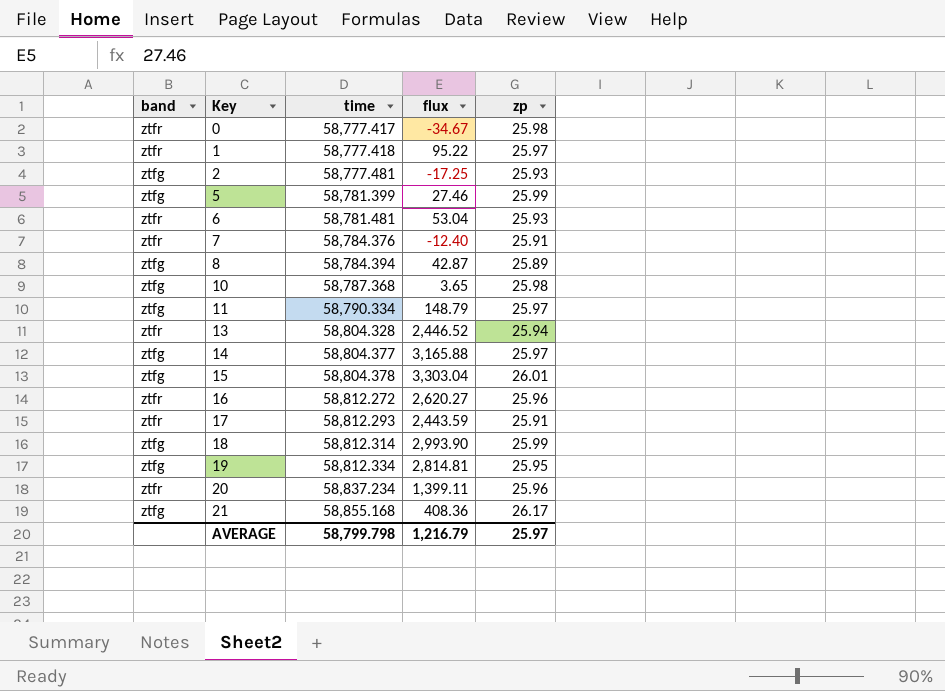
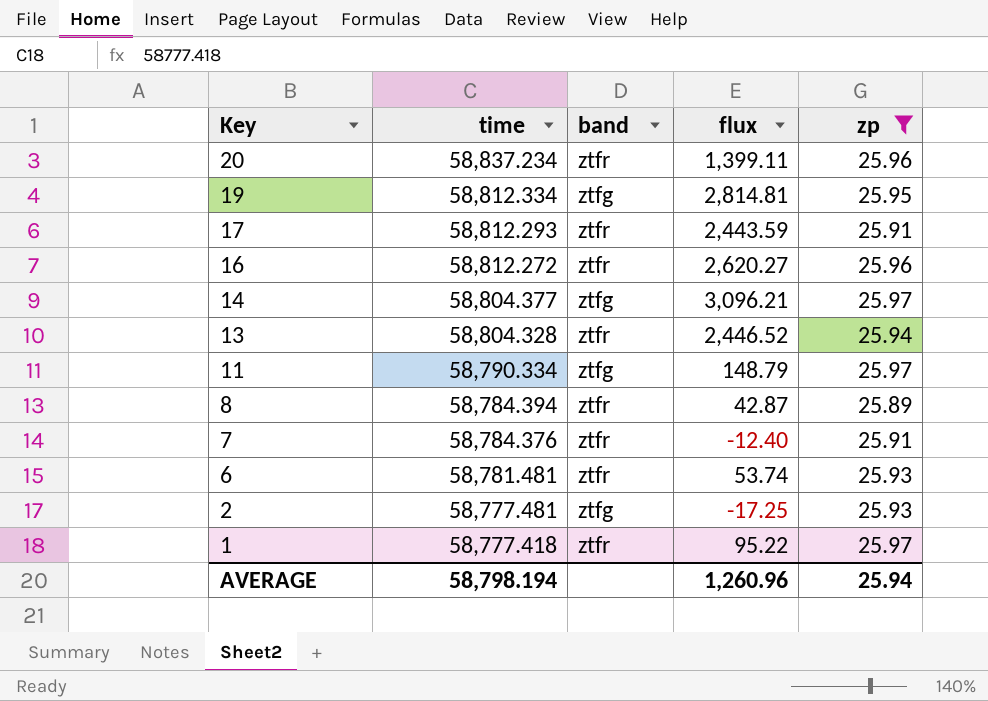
filter: none -> zp <= 25.97
row order: Key ascending -> Key descending
column band | position: 1 -> 3
14 | flux: 3,165.88 -> 3,096.21
8 | band: ztfg -> ztfr
6 | flux: 53.04 -> 53.74
AVERAGE | time: 58,799.798 -> 58,798.194
AVERAGE | flux: 1,216.79 -> 1,260.96
AVERAGE | zp: 25.97 -> 25.94

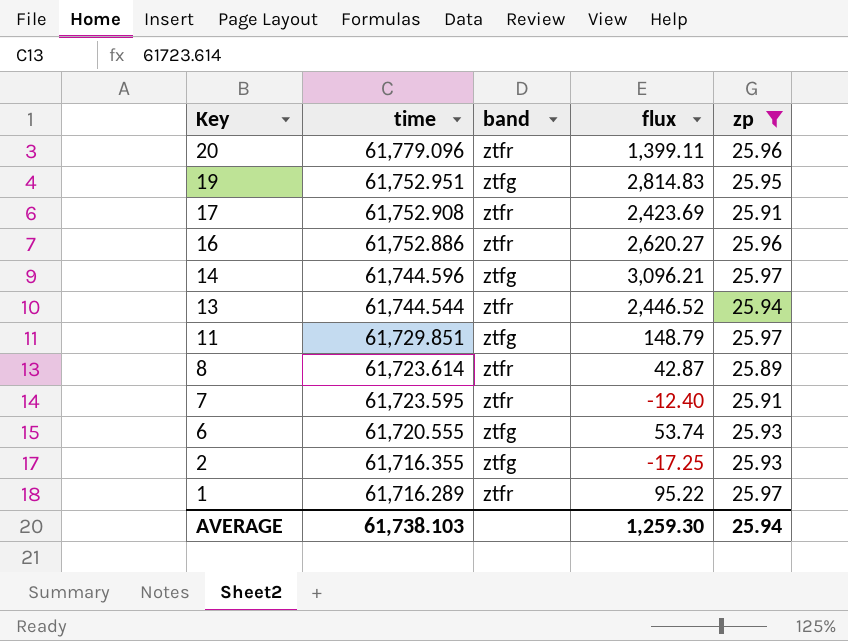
20 | time: 58,837.234 -> 61,779.096
19 | time: 58,812.334 -> 61,752.951
19 | flux: 2,814.81 -> 2,814.83
17 | time: 58,812.293 -> 61,752.908
17 | flux: 2,443.59 -> 2,423.69
16 | time: 58,812.272 -> 61,752.886
14 | time: 58,804.377 -> 61,744.596
13 | time: 58,804.328 -> 61,744.544
11 | time: 58,790.334 -> 61,729.851
8 | time: 58,784.394 -> 61,723.614
7 | time: 58,784.376 -> 61,723.595
6 | time: 58,781.481 -> 61,720.555
6 | band: ztfr -> ztfg
2 | time: 58,777.481 -> 61,716.355
1 | time: 58,777.418 -> 61,716.289
AVERAGE | time: 58,798.194 -> 61,738.103
AVERAGE | flux: 1,260.96 -> 1,259.30

